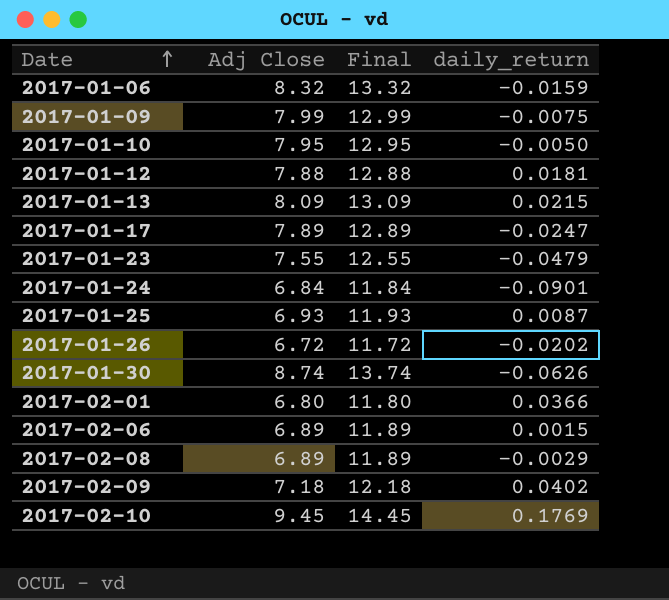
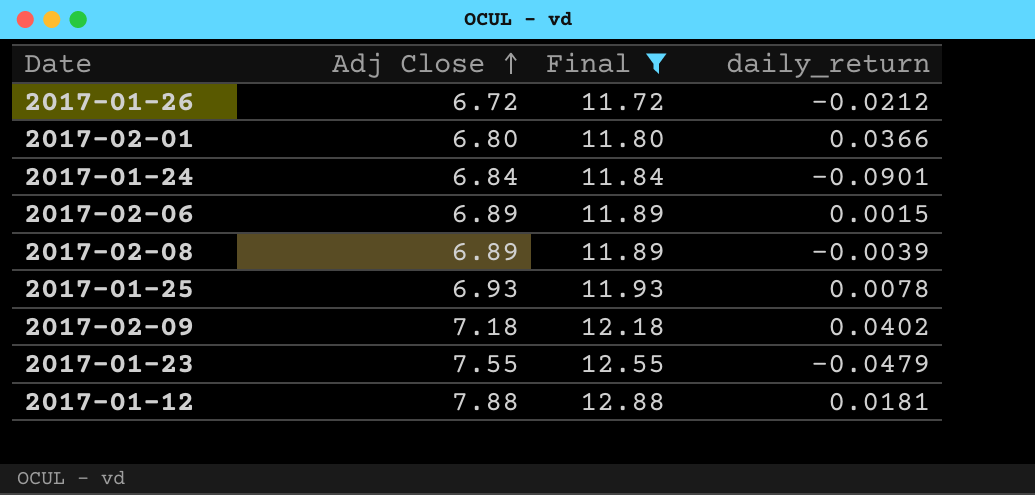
filter: none -> Final <= 12.88
row order: Date ascending -> Adj Close ascending
2017-01-26 | daily_return: -0.0202 -> -0.0212
2017-02-08 | daily_return: -0.0029 -> -0.0039
2017-01-25 | daily_return: 0.0087 -> 0.0078

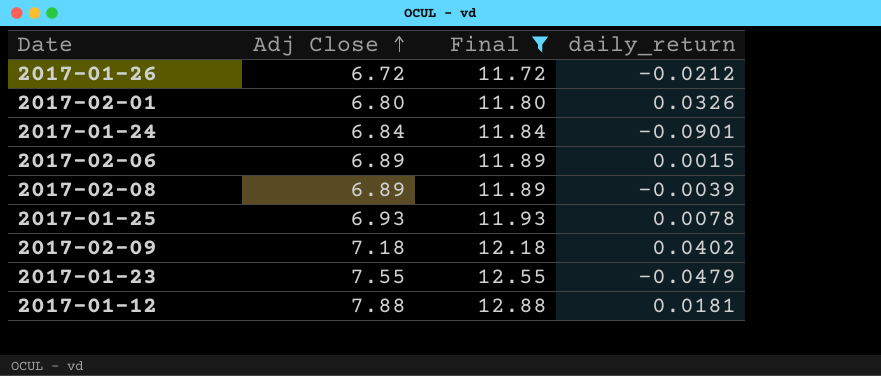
2017-02-01 | daily_return: 0.0366 -> 0.0326

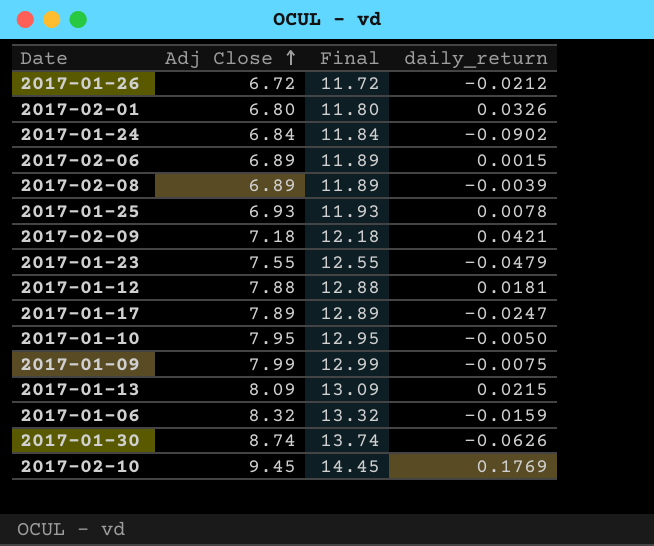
filter: Final <= 12.88 -> none
2017-01-24 | daily_return: -0.0901 -> -0.0902
2017-02-09 | daily_return: 0.0402 -> 0.0421

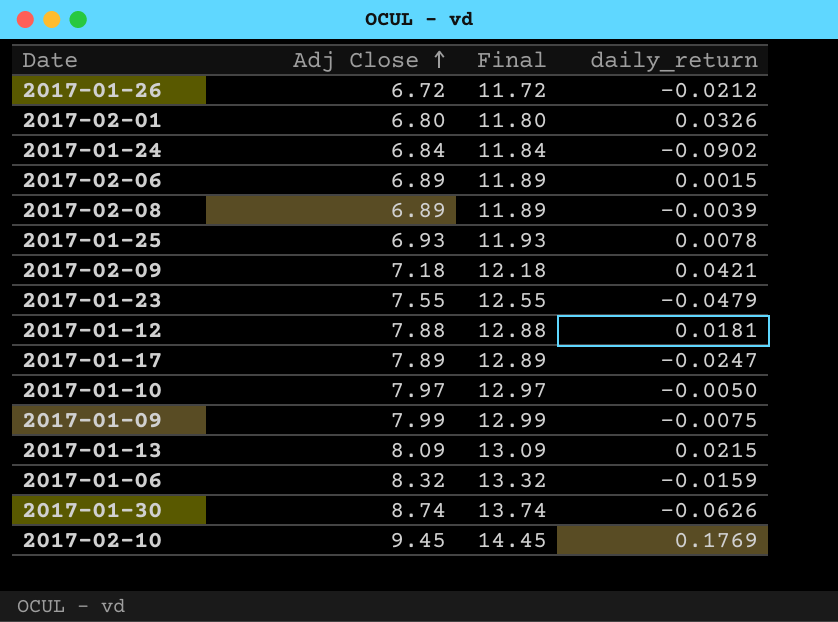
2017-01-10 | Adj Close: 7.95 -> 7.97
2017-01-10 | Final: 12.95 -> 12.97

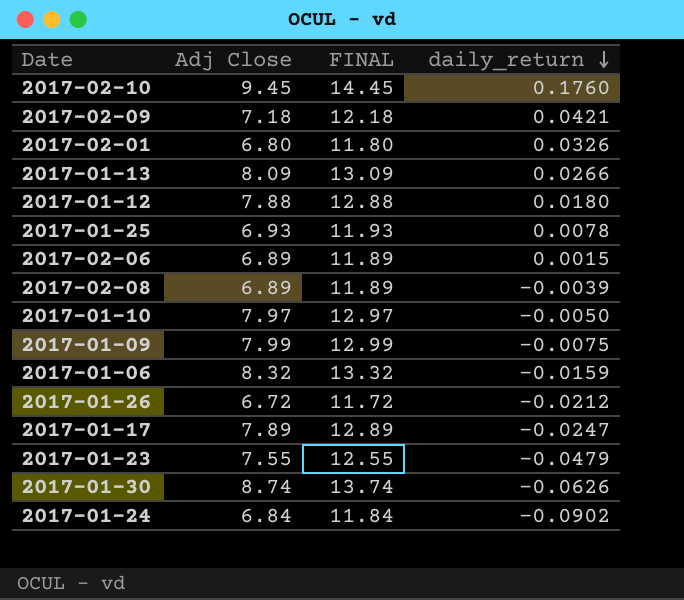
row order: Adj Close ascending -> daily_return descending
column name: Final -> FINAL
2017-02-10 | daily_return: 0.1769 -> 0.1760
2017-01-13 | daily_return: 0.0215 -> 0.0266
2017-01-12 | daily_return: 0.0181 -> 0.0180

